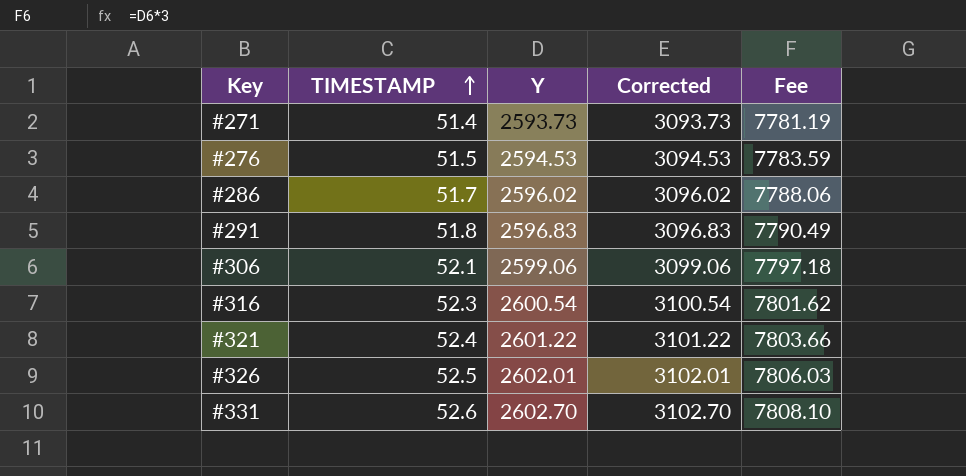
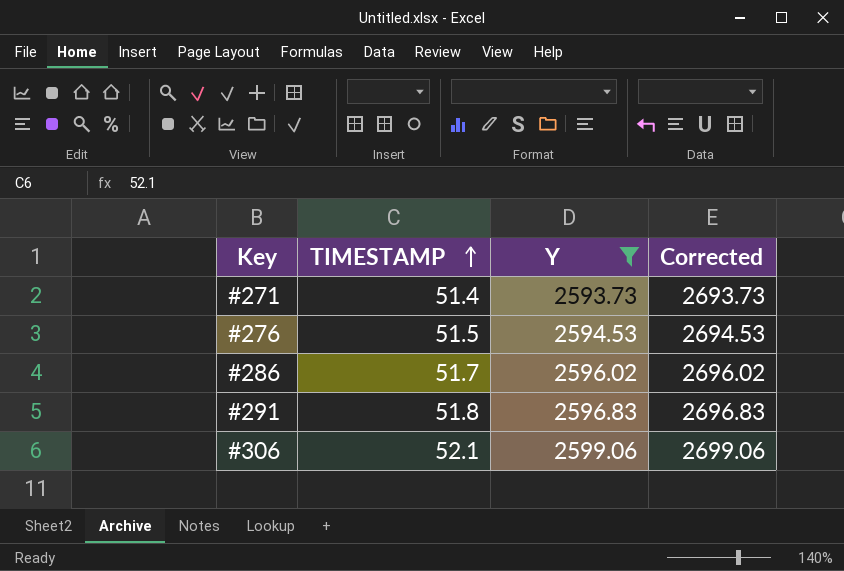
filter: none -> Y <= 2599.06
column Fee | formula: [Y] * 3 -> none
column Corrected | formula: [Y] + 500 -> [Y] + 100

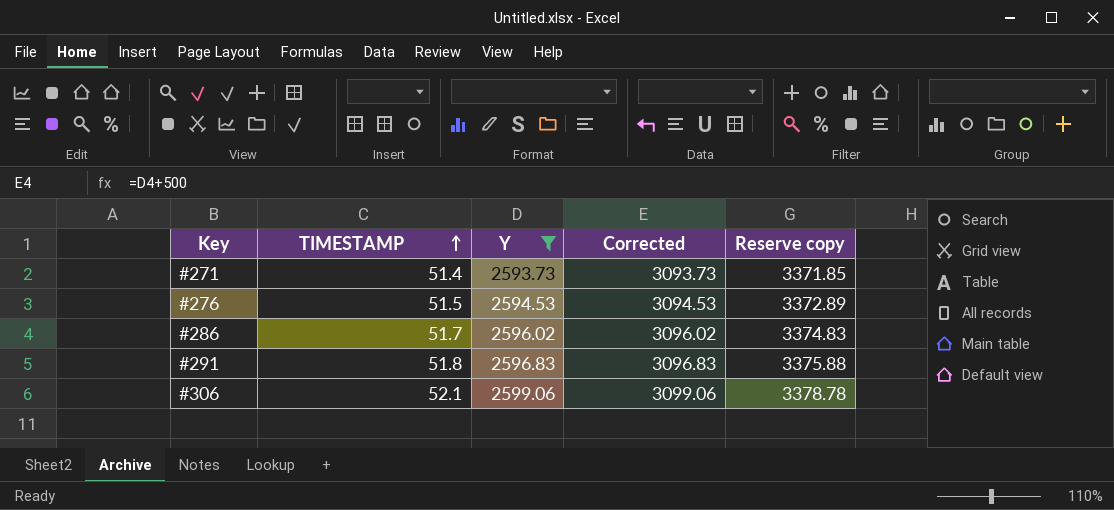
column Corrected | formula: [Y] + 100 -> [Y] + 500
column Reserve copy | formula: none -> [Y] * 1.3

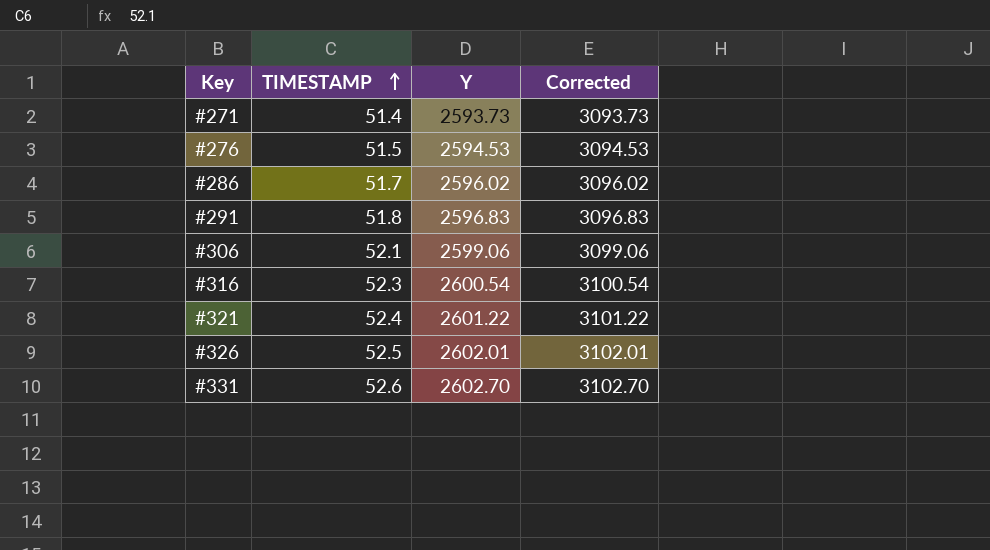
filter: Y <= 2599.06 -> none
column Reserve copy | formula: [Y] * 1.3 -> none

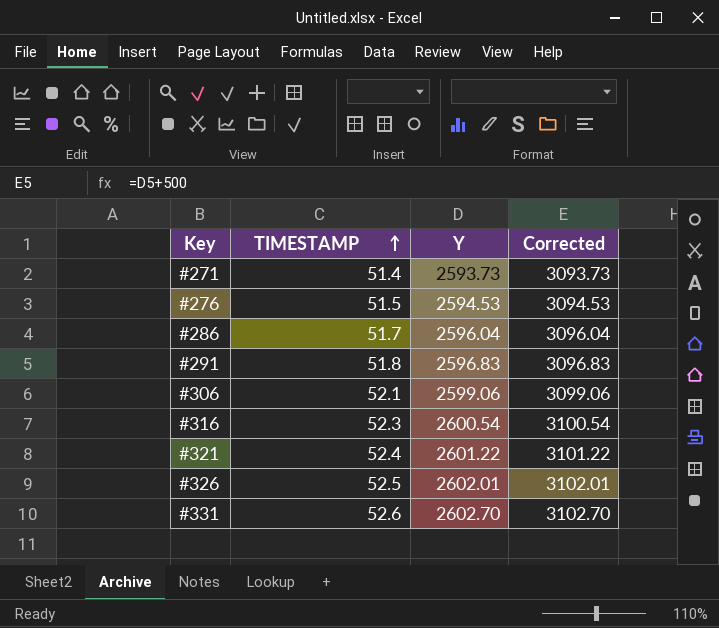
#286 | Y: 2596.02 -> 2596.04
#286 | Corrected: 3096.02 -> 3096.04

